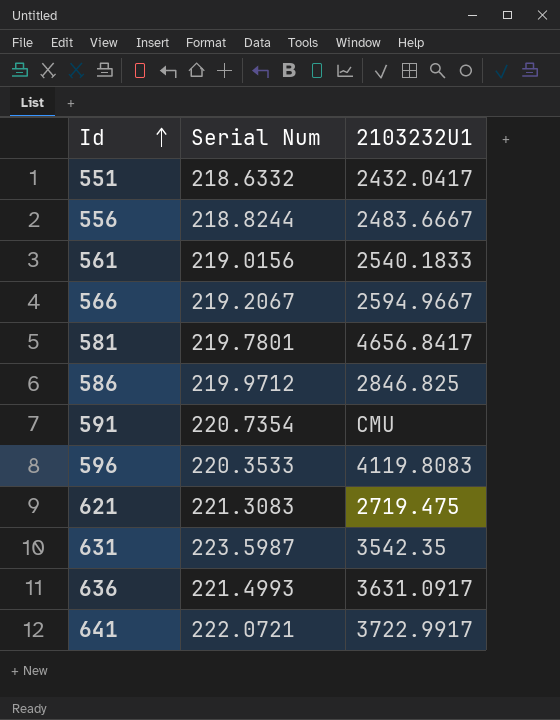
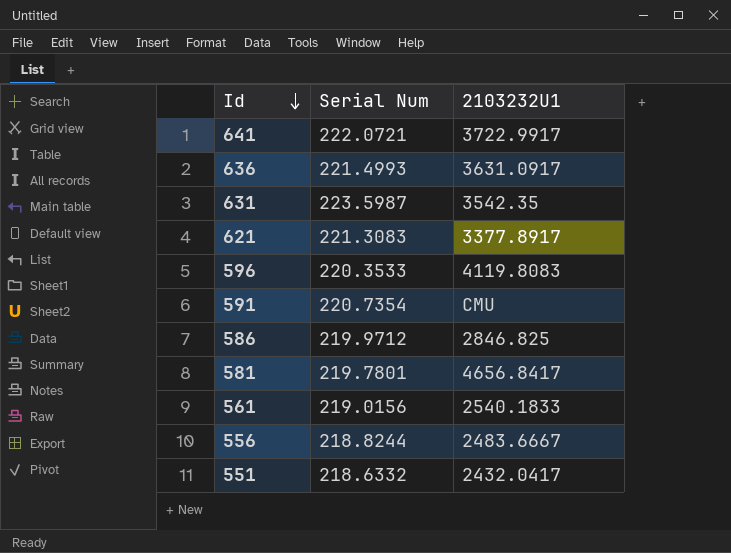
row order: Id ascending -> Id descending
row 566: 219.2067 | 2594.9667 -> none
621 | 2103232U1: 2719.475 -> 3377.8917

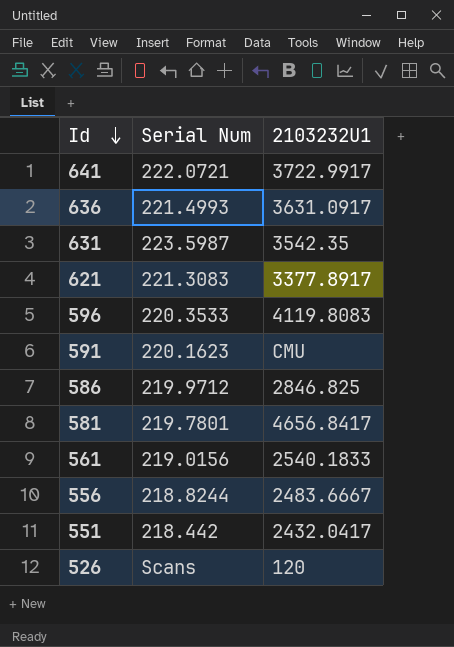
591 | Serial Num: 220.7354 -> 220.1623
551 | Serial Num: 218.6332 -> 218.442
row 526: none -> Scans | 120

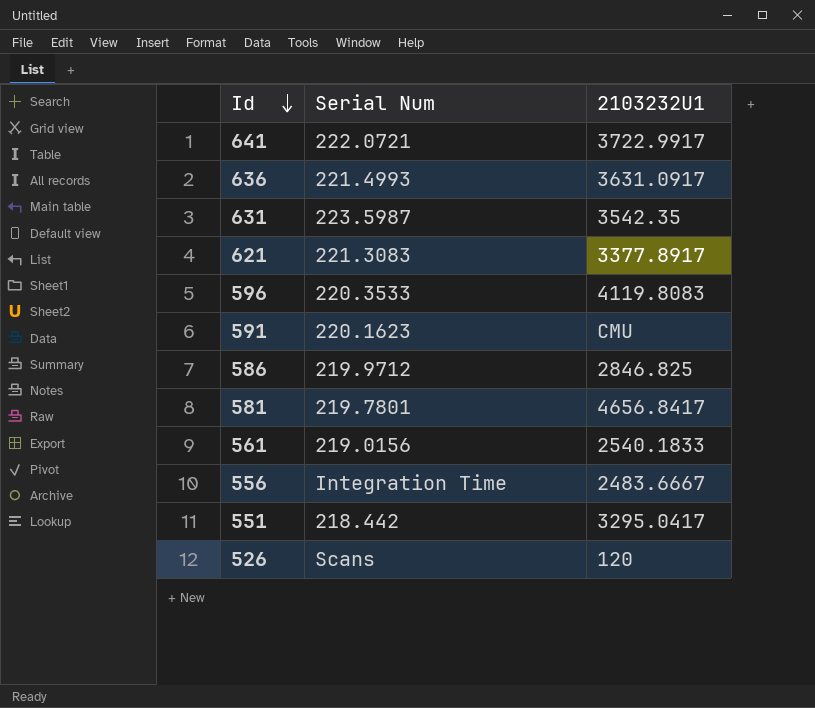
556 | Serial Num: 218.8244 -> Integration Time
551 | 2103232U1: 2432.0417 -> 3295.0417

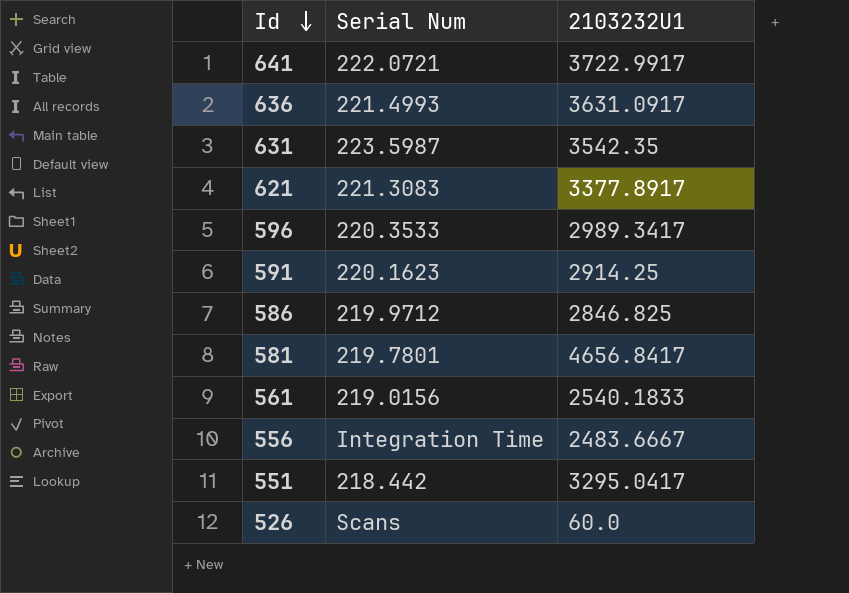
596 | 2103232U1: 4119.8083 -> 2989.3417
591 | 2103232U1: CMU -> 2914.25
526 | 2103232U1: 120 -> 60.0

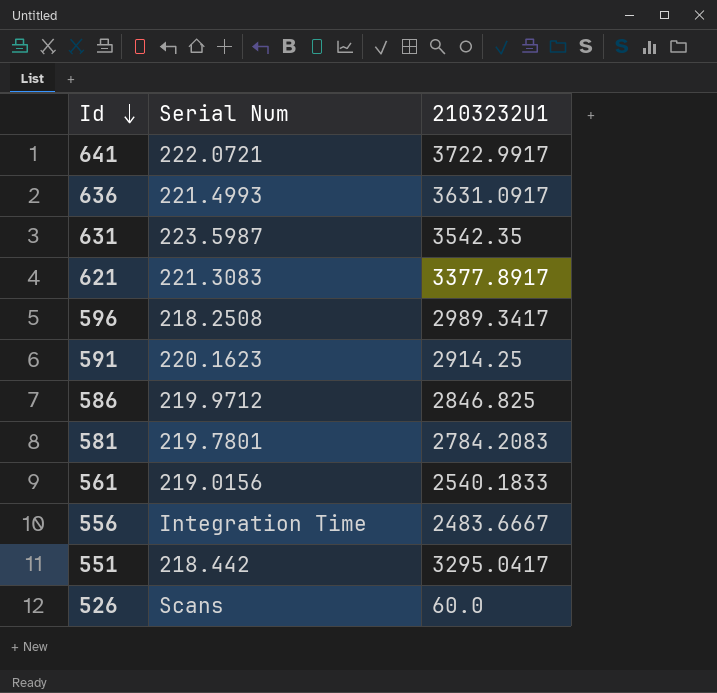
596 | Serial Num: 220.3533 -> 218.2508
581 | 2103232U1: 4656.8417 -> 2784.2083

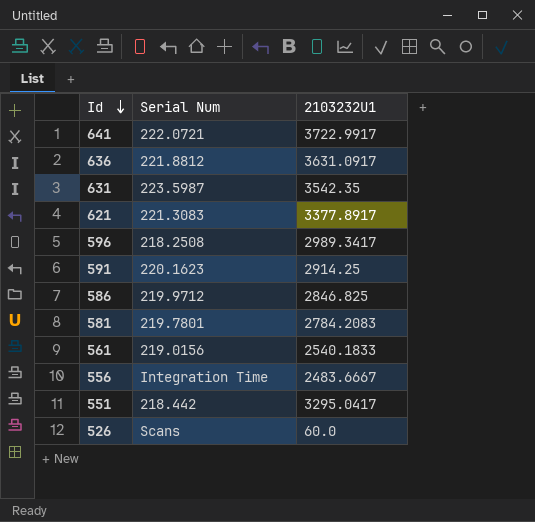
636 | Serial Num: 221.4993 -> 221.8812

